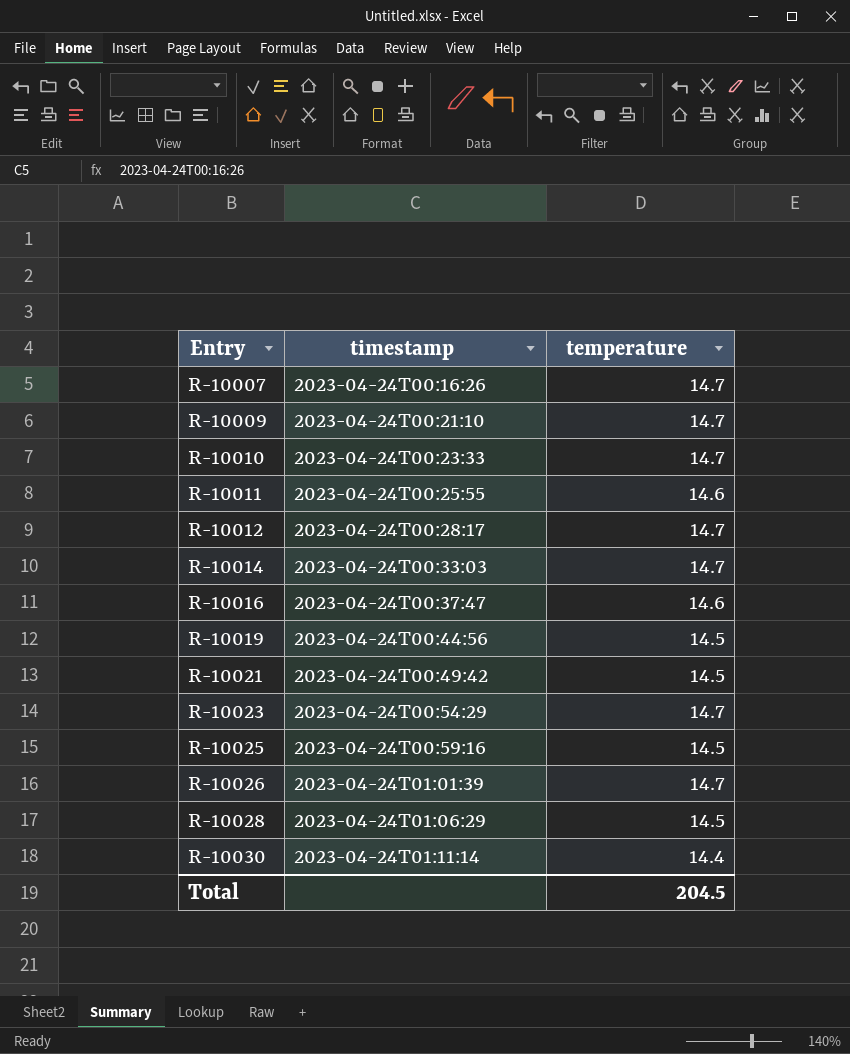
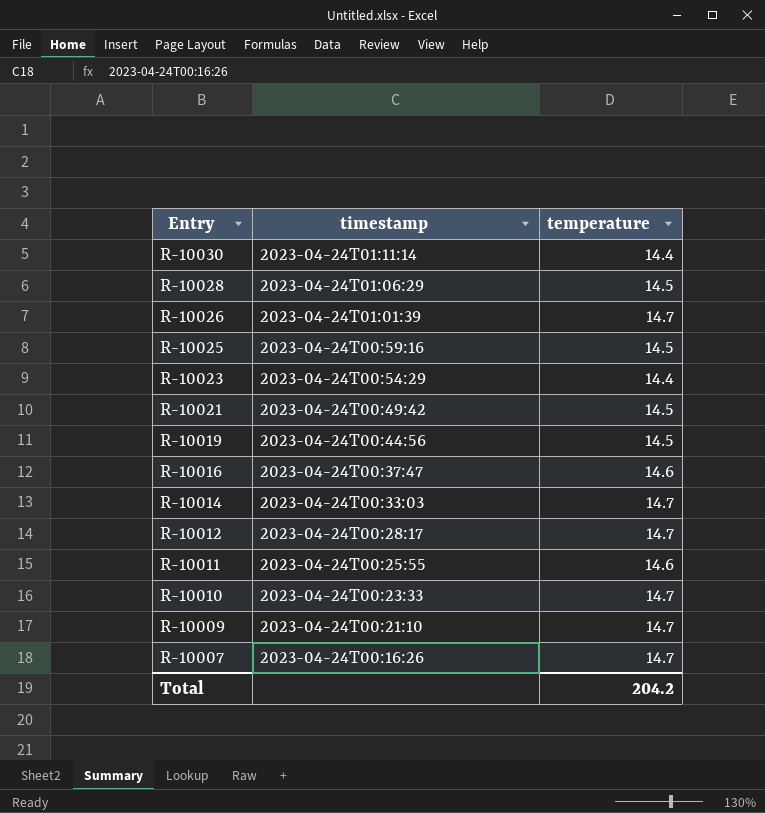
row order: Entry ascending -> Entry descending
R-10023 | temperature: 14.7 -> 14.4
Total | temperature: 204.5 -> 204.2

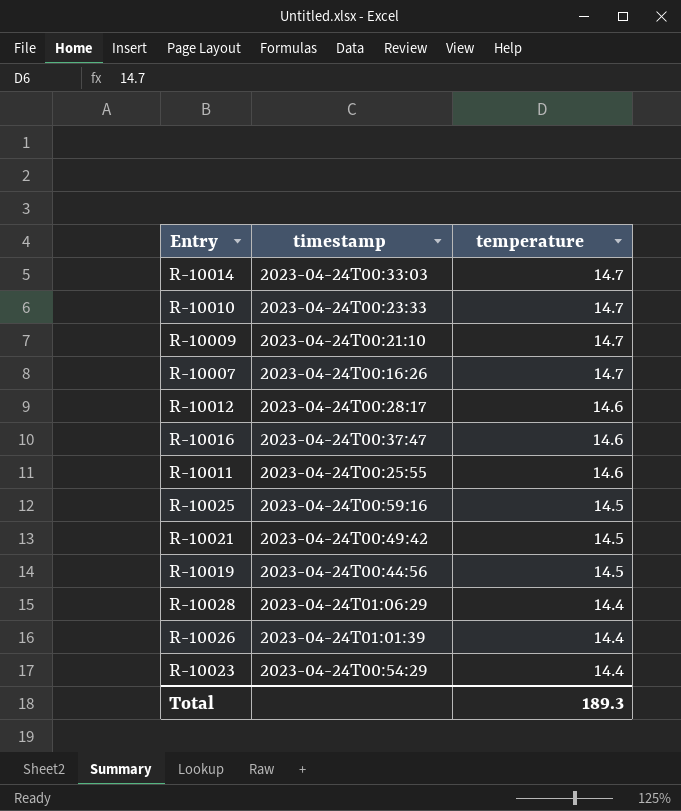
row order: Entry descending -> temperature descending
row R-10030: 2023-04-24T01:11:14 | 14.4 -> none
R-10012 | temperature: 14.7 -> 14.6
R-10028 | temperature: 14.5 -> 14.4
R-10026 | temperature: 14.7 -> 14.4
Total | temperature: 204.2 -> 189.3

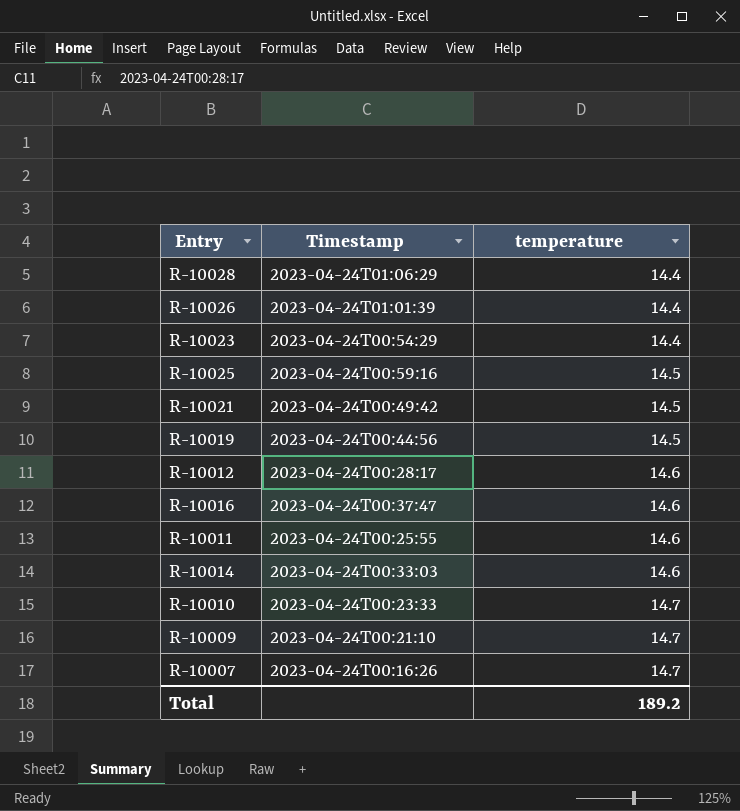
row order: temperature descending -> temperature ascending
column name: timestamp -> Timestamp
R-10014 | temperature: 14.7 -> 14.6
Total | temperature: 189.3 -> 189.2

